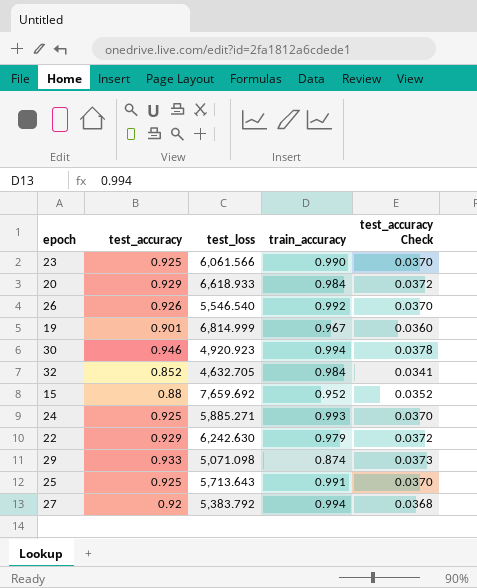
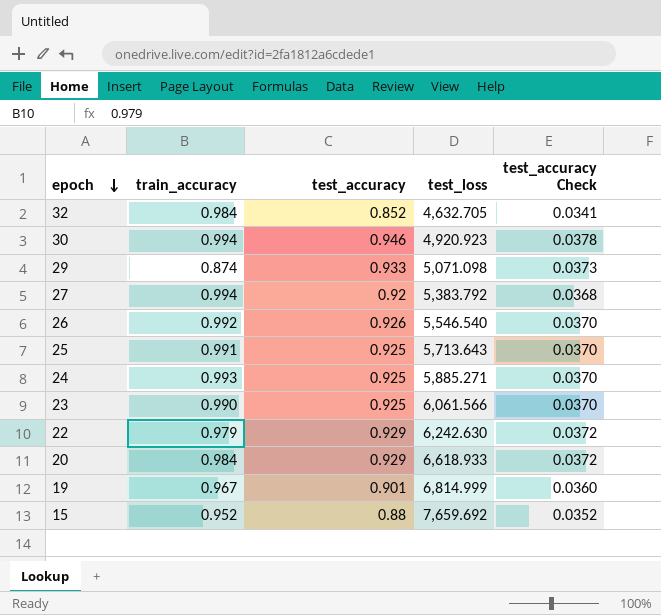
row order: none -> epoch descending
column train_accuracy | position: 4 -> 2

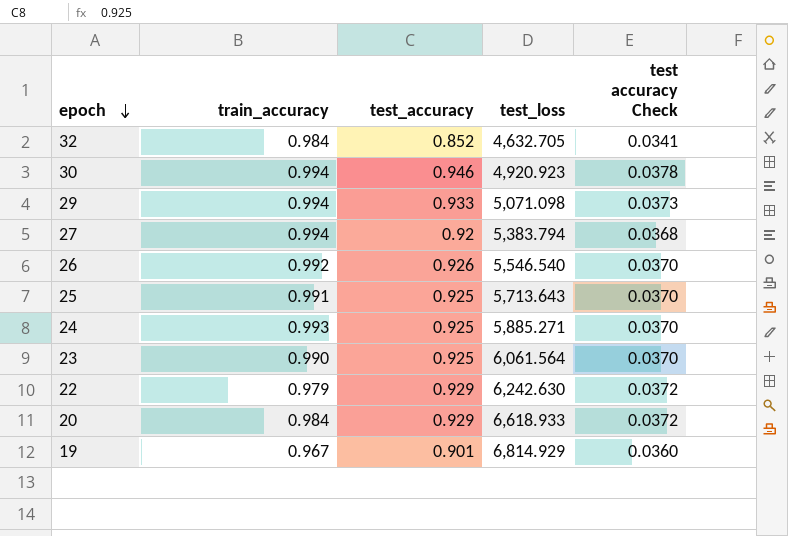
column name: test_accuracy Check -> test accuracy Check
row 15: 0.952 | 0.88 | 7,659.692 | 0.0352 -> none
29 | train_accuracy: 0.874 -> 0.994
27 | test_loss: 5,383.792 -> 5,383.794
23 | test_loss: 6,061.566 -> 6,061.564
19 | test_loss: 6,814.999 -> 6,814.929

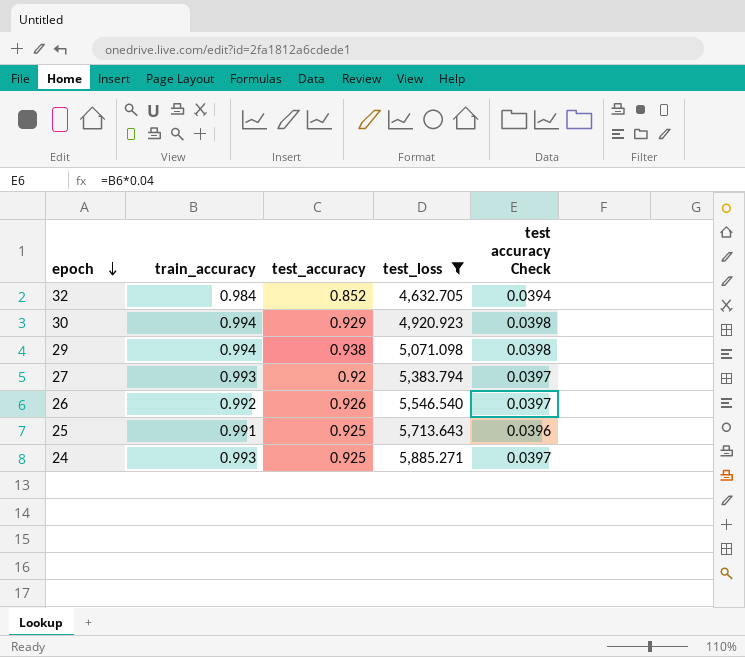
filter: none -> test_loss <= 5,885.271
column test accuracy Check | formula: [test_accuracy] * 0.04 -> [train_accuracy] * 0.04
30 | test_accuracy: 0.946 -> 0.929
29 | test_accuracy: 0.933 -> 0.938
27 | train_accuracy: 0.994 -> 0.993

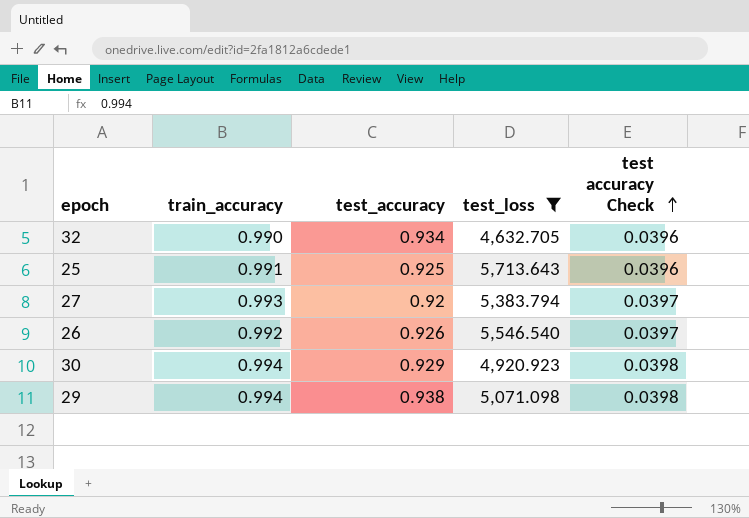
row order: epoch descending -> test accuracy Check ascending
row 24: 0.993 | 0.925 | 5,885.271 | 0.0397 -> none
32 | train_accuracy: 0.984 -> 0.990
32 | test_accuracy: 0.852 -> 0.934
32 | test accuracy Check: 0.0394 -> 0.0396

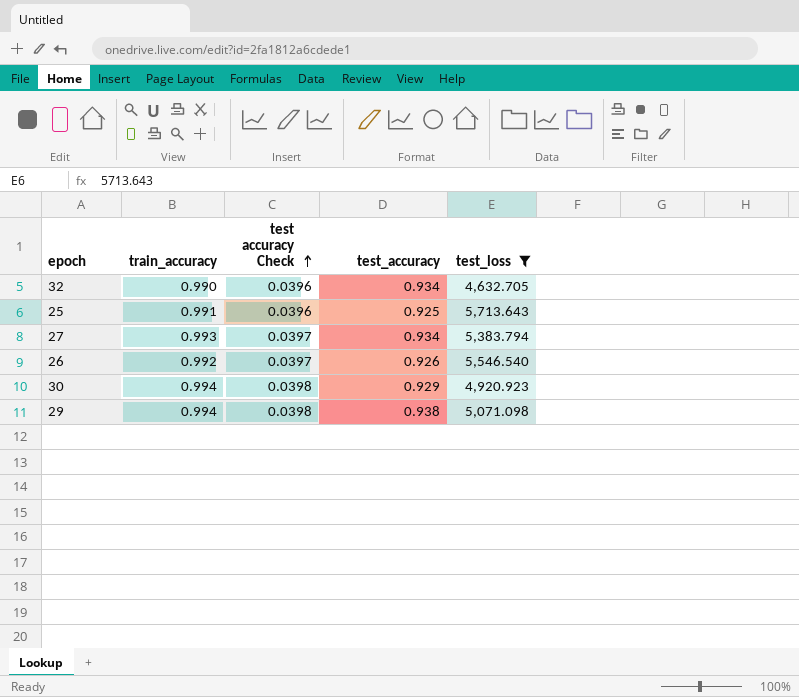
column test accuracy Check | position: 5 -> 3
27 | test_accuracy: 0.92 -> 0.934

